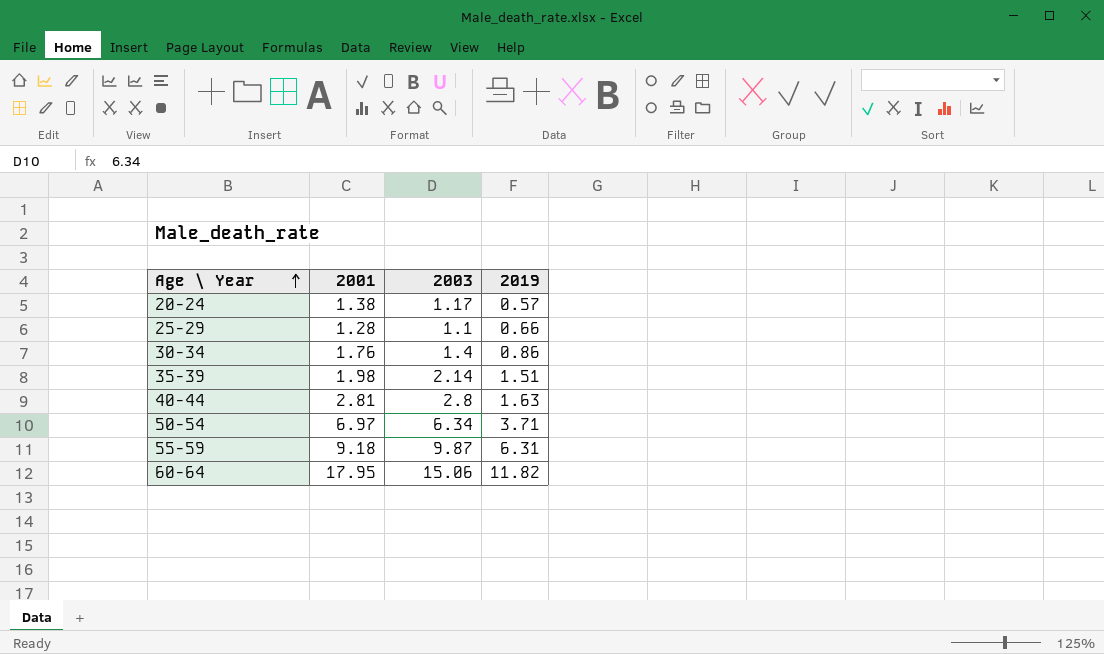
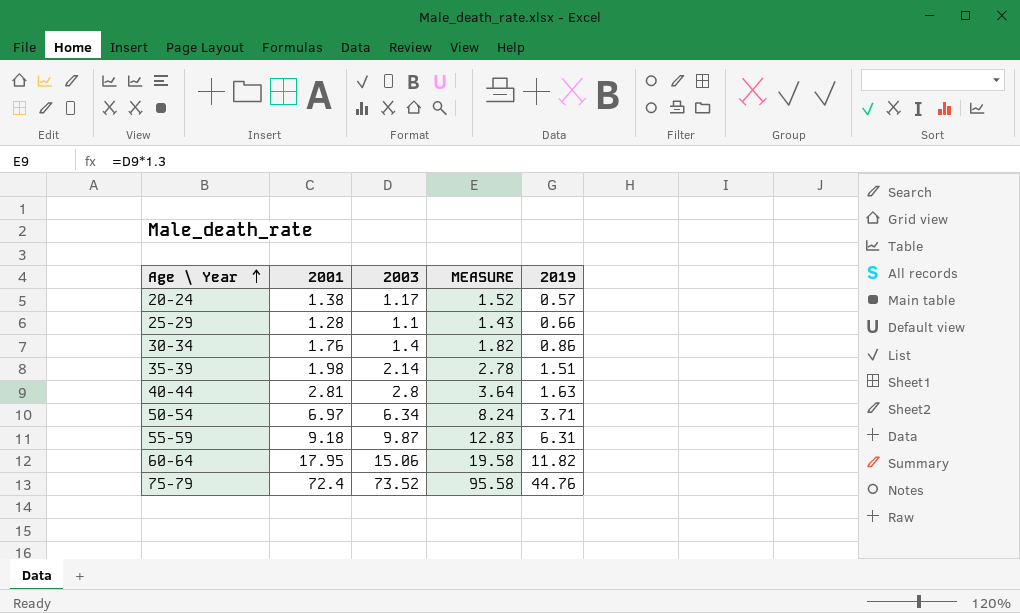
column MEASURE | formula: none -> [2003] * 1.3
row 75-79: none -> 72.4 | 73.52 | 95.58 | 44.76

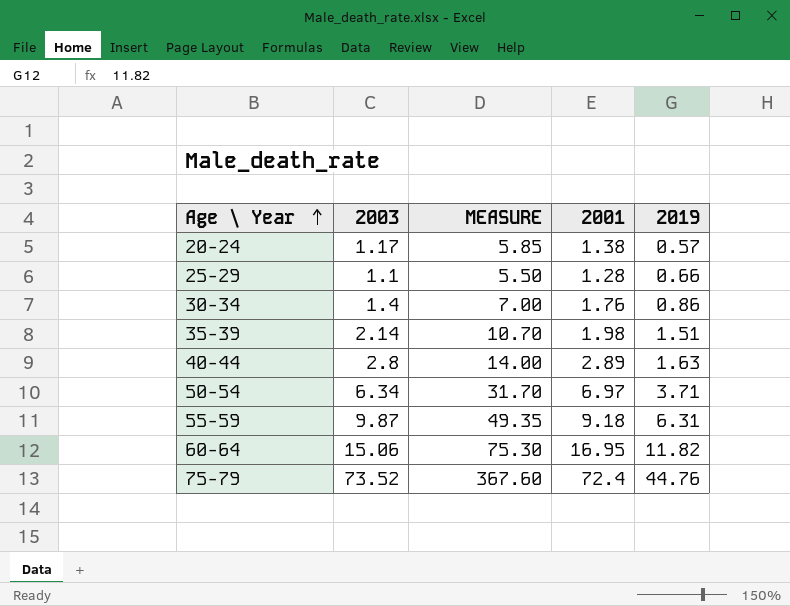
column MEASURE | formula: [2003] * 1.3 -> [2003] * 5
column 2001 | position: 2 -> 4
40-44 | 2001: 2.81 -> 2.89
60-64 | 2001: 17.95 -> 16.95

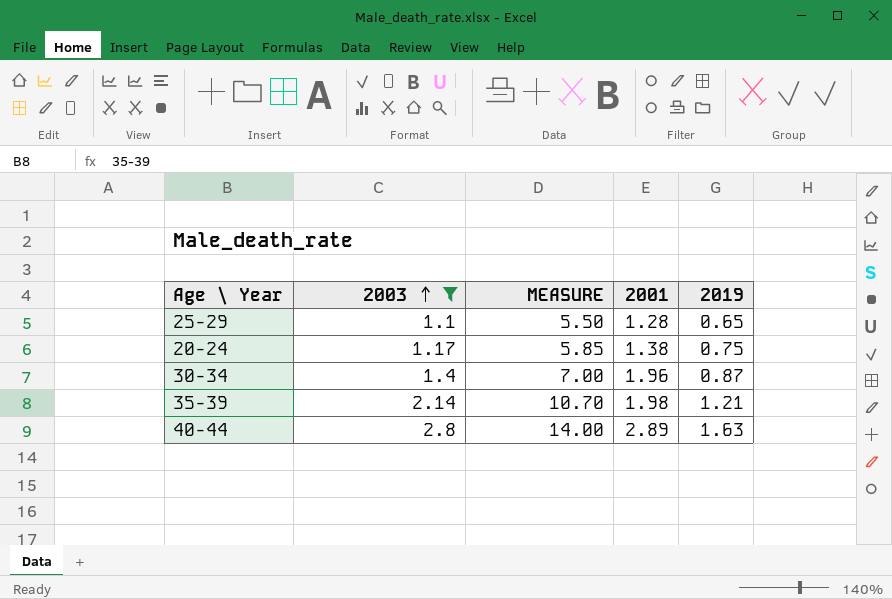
filter: none -> 2003 <= 2.8
row order: Age \ Year ascending -> 2003 ascending
25-29 | 2019: 0.66 -> 0.65
20-24 | 2019: 0.57 -> 0.75
30-34 | 2001: 1.76 -> 1.96
30-34 | 2019: 0.86 -> 0.87
35-39 | 2019: 1.51 -> 1.21

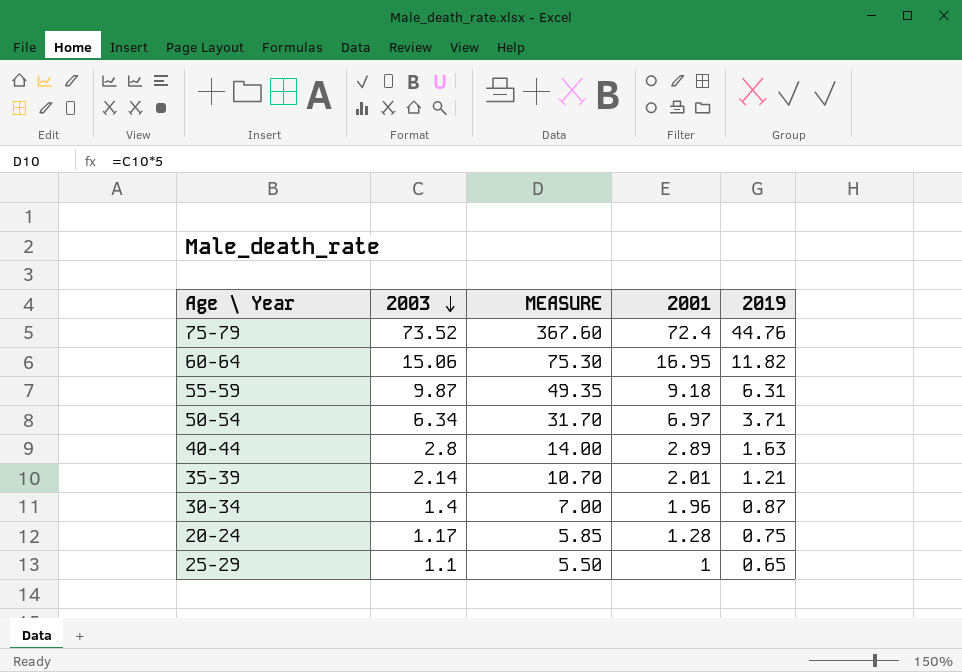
filter: 2003 <= 2.8 -> none
row order: 2003 ascending -> 2003 descending
35-39 | 2001: 1.98 -> 2.01
20-24 | 2001: 1.38 -> 1.28
25-29 | 2001: 1.28 -> 1

